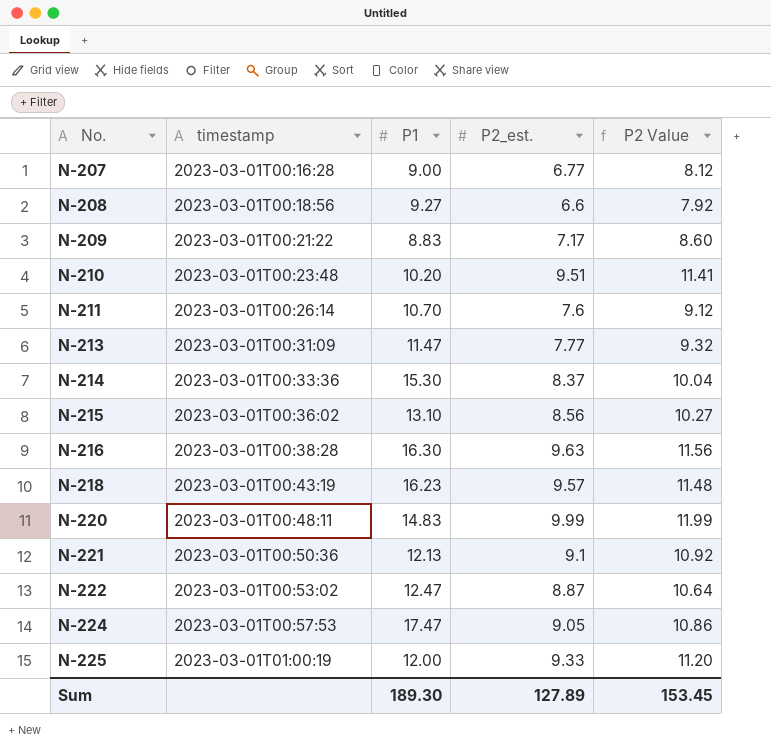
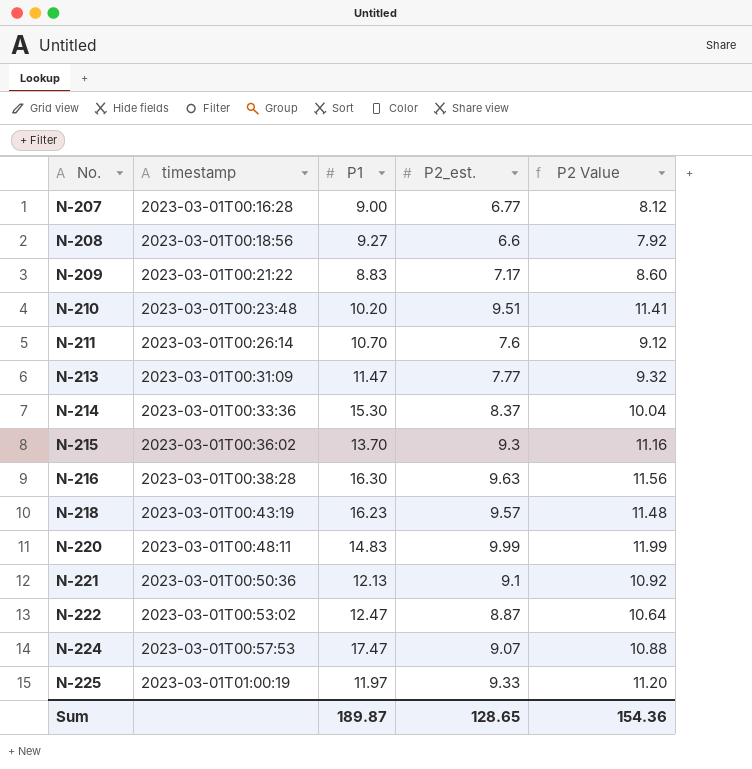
N-215 | P1: 13.10 -> 13.70
N-215 | P2_est.: 8.56 -> 9.3
N-215 | P2 Value: 10.27 -> 11.16
N-224 | P2_est.: 9.05 -> 9.07
N-224 | P2 Value: 10.86 -> 10.88
N-225 | P1: 12.00 -> 11.97
Sum | P1: 189.30 -> 189.87
Sum | P2_est.: 127.89 -> 128.65
Sum | P2 Value: 153.45 -> 154.36

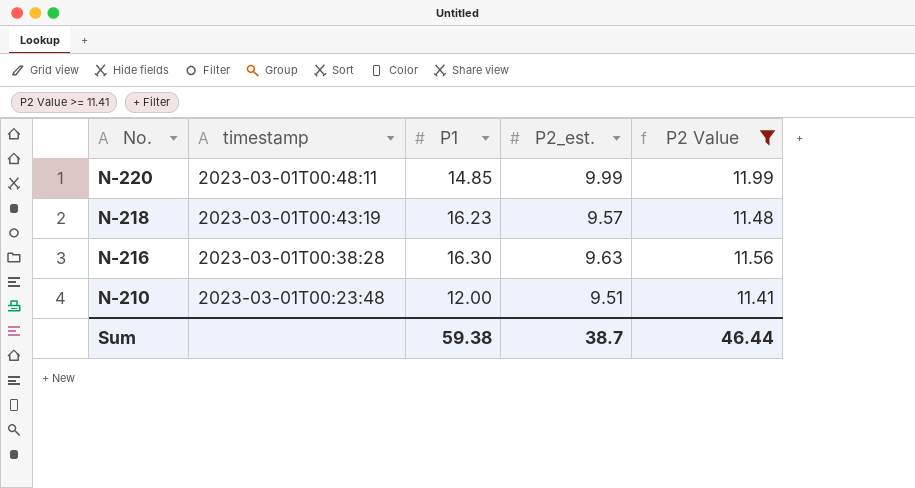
filter: none -> P2 Value >= 11.41
row order: No. ascending -> No. descending
N-220 | P1: 14.83 -> 14.85
N-210 | P1: 10.20 -> 12.00
Sum | P1: 189.87 -> 59.38
Sum | P2_est.: 128.65 -> 38.7
Sum | P2 Value: 154.36 -> 46.44

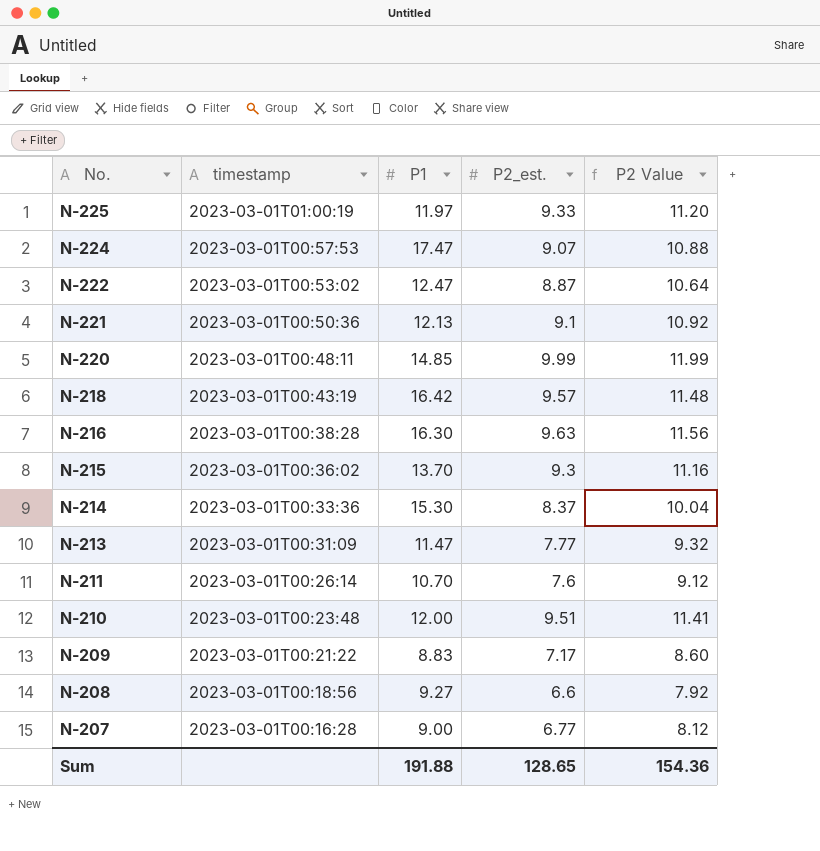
filter: P2 Value >= 11.41 -> none
N-218 | P1: 16.23 -> 16.42
Sum | P1: 59.38 -> 191.88
Sum | P2_est.: 38.7 -> 128.65
Sum | P2 Value: 46.44 -> 154.36

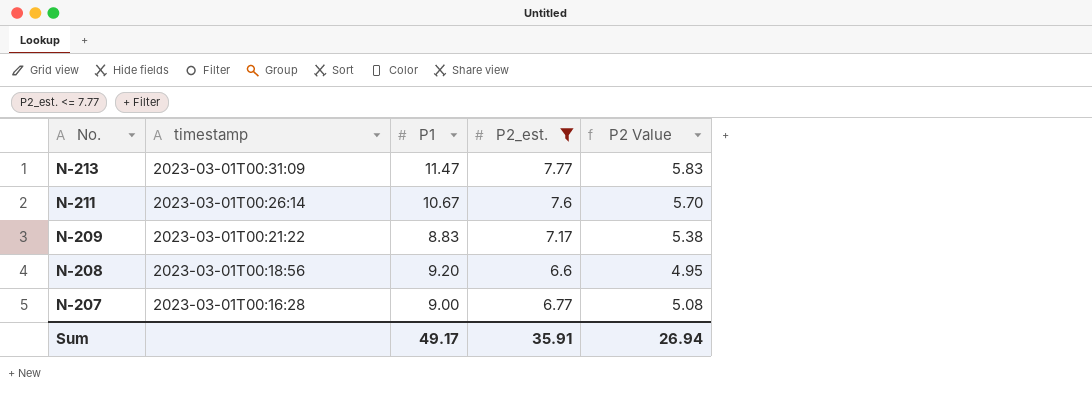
filter: none -> P2_est. <= 7.77
column P2 Value | formula: [P2_est.] * 1.2 -> [P2_est.] * 0.75
N-211 | P1: 10.70 -> 10.67
N-208 | P1: 9.27 -> 9.20
Sum | P1: 191.88 -> 49.17
Sum | P2_est.: 128.65 -> 35.91
Sum | P2 Value: 154.36 -> 26.94

